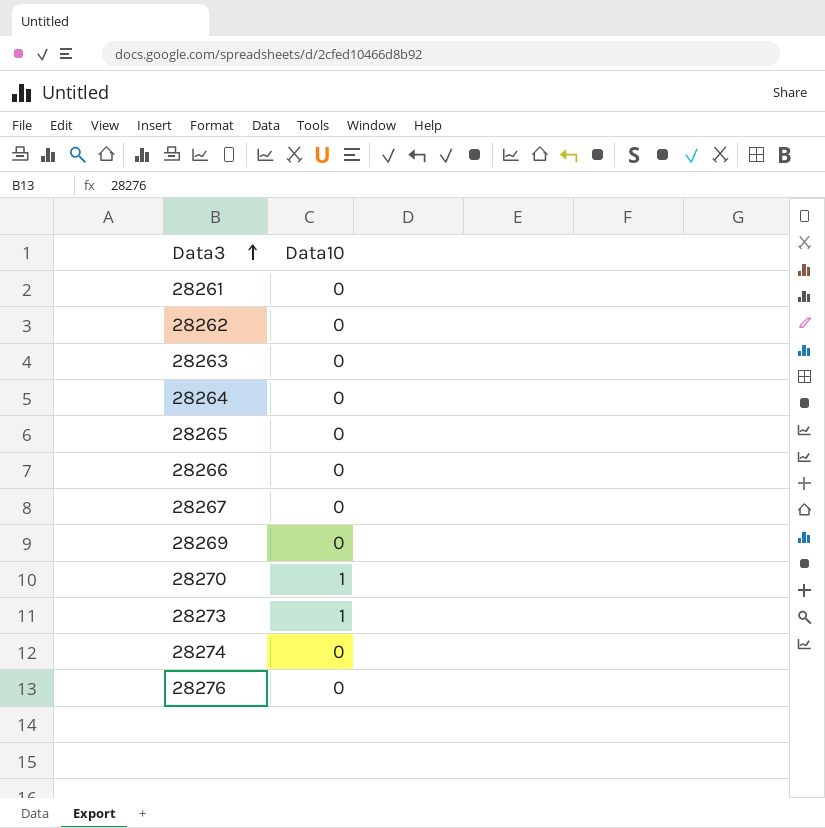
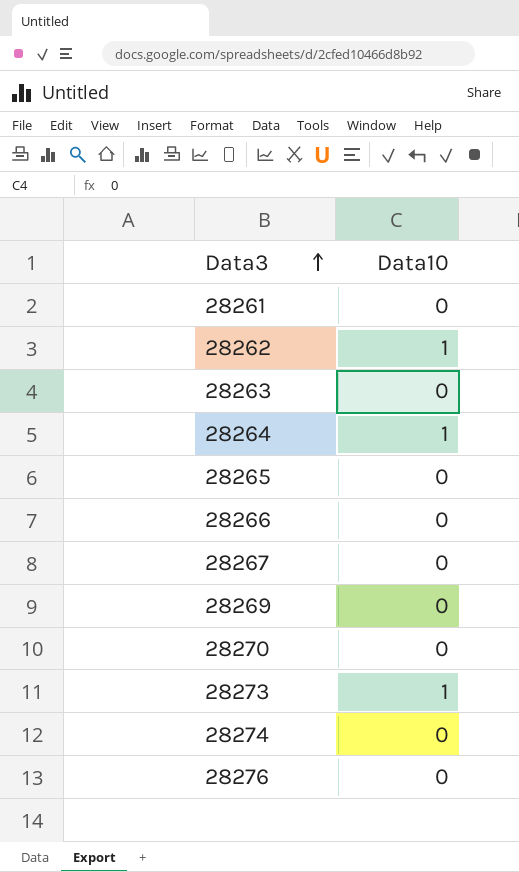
28262 | Data10: 0 -> 1
28264 | Data10: 0 -> 1
28270 | Data10: 1 -> 0

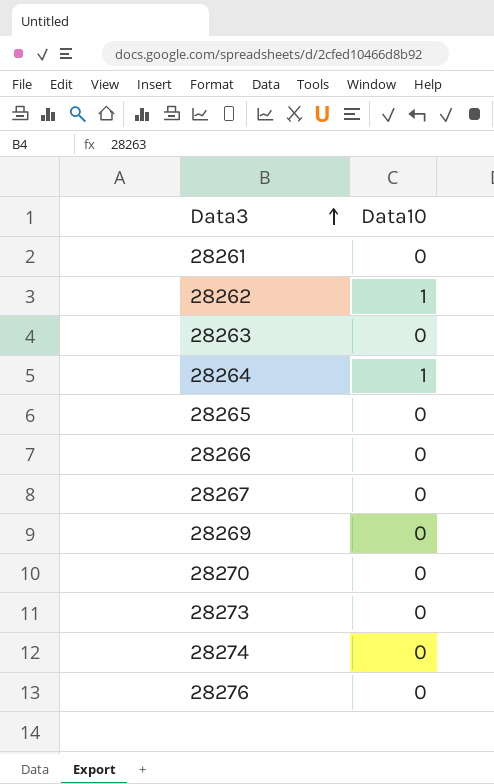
28273 | Data10: 1 -> 0

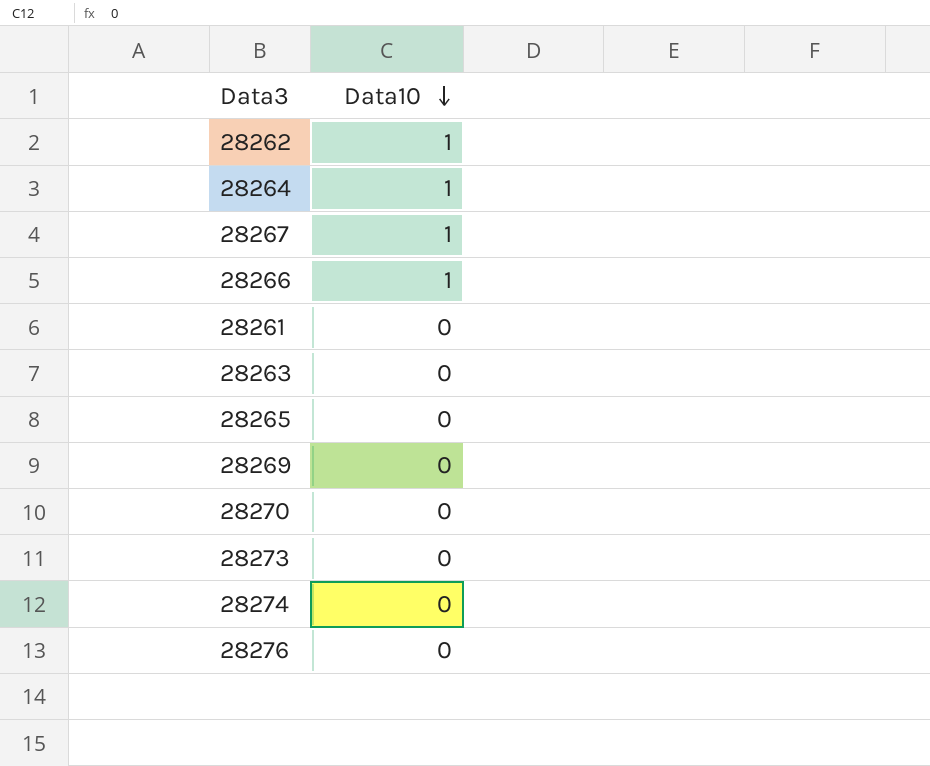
row order: Data3 ascending -> Data10 descending
28267 | Data10: 0 -> 1
28266 | Data10: 0 -> 1

